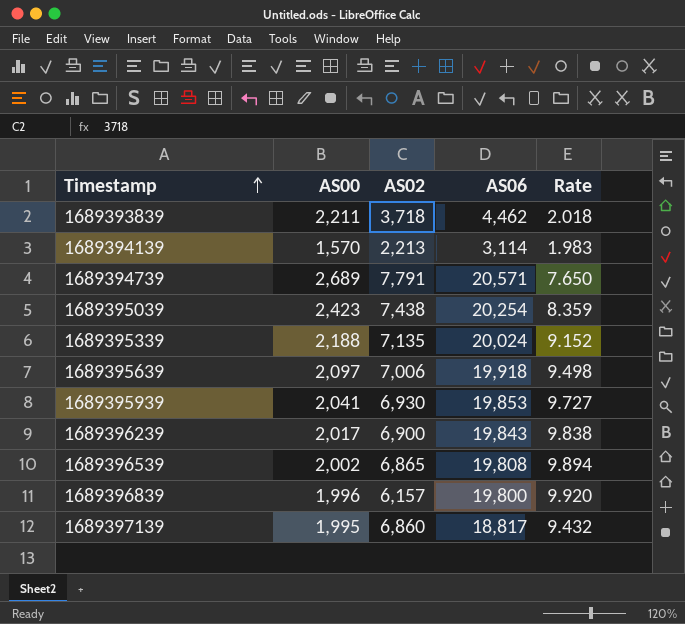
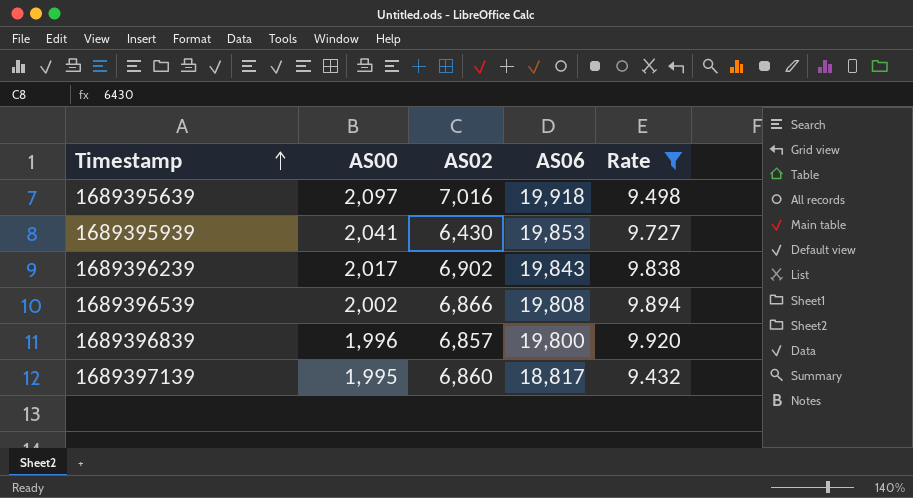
filter: none -> Rate >= 9.432
1689395639 | AS02: 7,006 -> 7,016
1689395939 | AS02: 6,930 -> 6,430
1689396239 | AS02: 6,900 -> 6,902
1689396539 | AS02: 6,865 -> 6,866
1689396839 | AS02: 6,157 -> 6,857

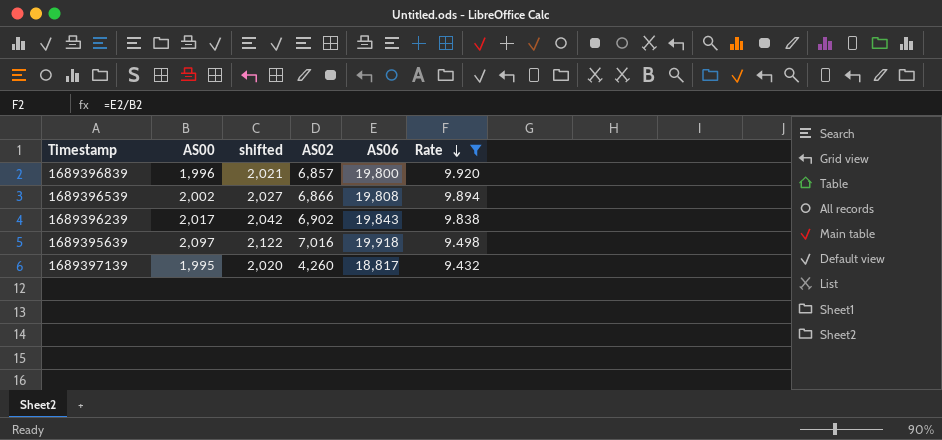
row order: Timestamp ascending -> Rate descending
column shifted | formula: none -> [AS00] + 25
row 1689395939: 2,041 | 6,430 | 19,853 | 9.727 -> none
1689397139 | AS02: 6,860 -> 4,260

